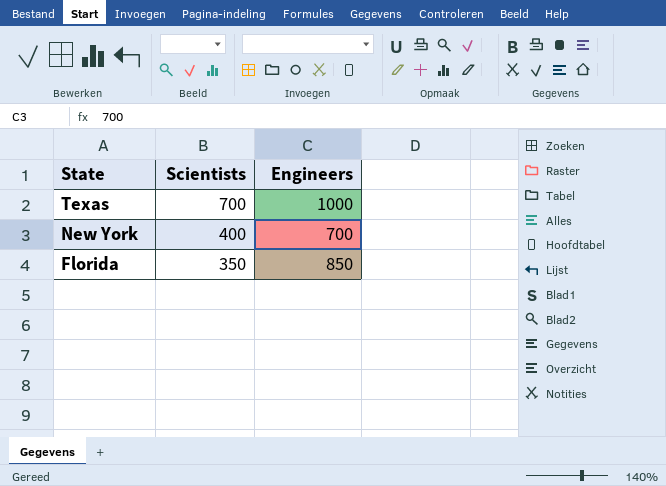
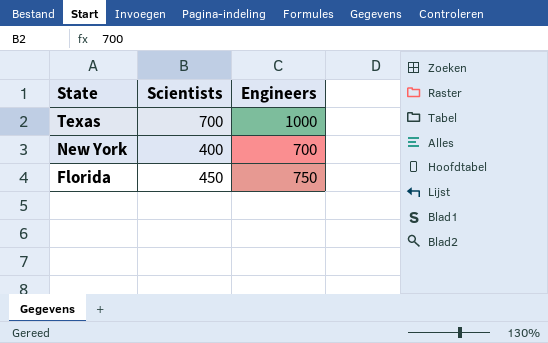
Florida | Scientists: 350 -> 450
Florida | Engineers: 850 -> 750

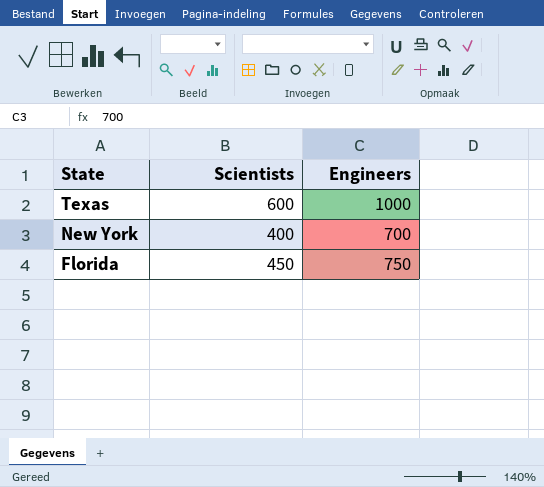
Texas | Scientists: 700 -> 600

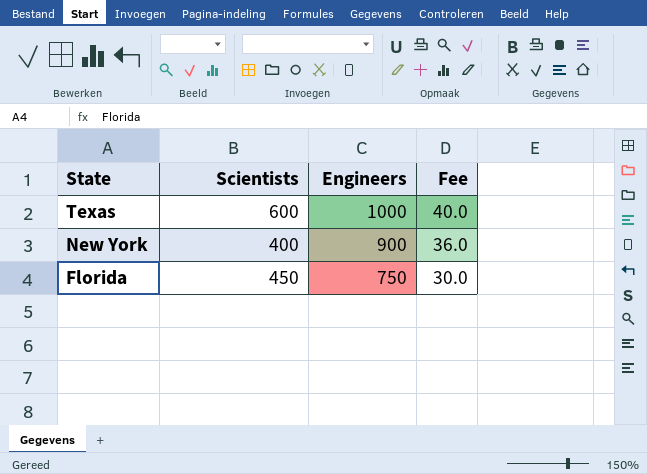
column Fee | formula: none -> [Engineers] * 0.04
New York | Engineers: 700 -> 900

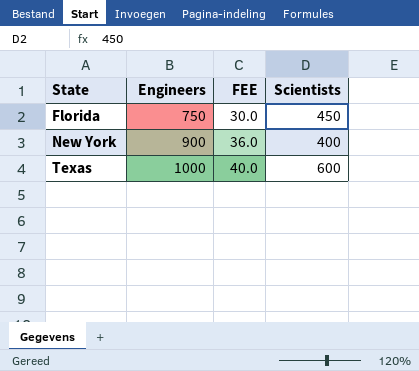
row order: State descending -> State ascending
column name: Fee -> FEE
column Scientists | position: 2 -> 4

